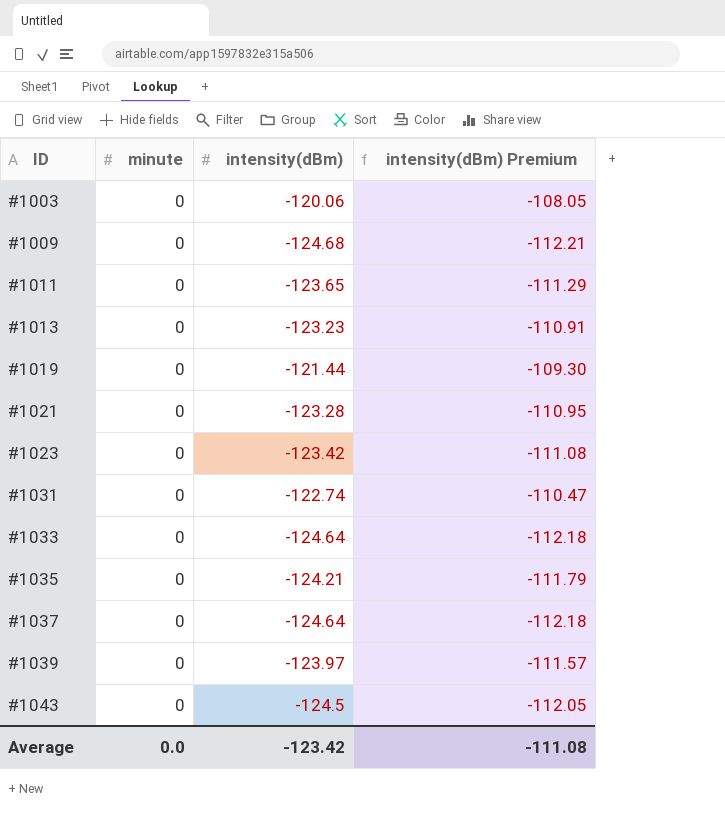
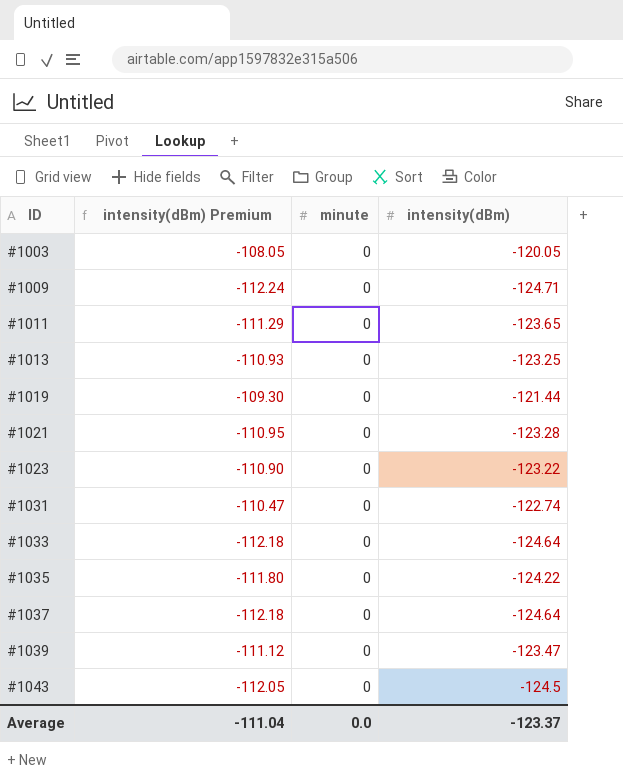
column intensity(dBm) Premium | position: 4 -> 2
#1003 | intensity(dBm): -120.06 -> -120.05
#1009 | intensity(dBm) Premium: -112.21 -> -112.24
#1009 | intensity(dBm): -124.68 -> -124.71
#1013 | intensity(dBm) Premium: -110.91 -> -110.93
#1013 | intensity(dBm): -123.23 -> -123.25
#1023 | intensity(dBm) Premium: -111.08 -> -110.90
#1023 | intensity(dBm): -123.42 -> -123.22
#1035 | intensity(dBm) Premium: -111.79 -> -111.80
#1035 | intensity(dBm): -124.21 -> -124.22
#1039 | intensity(dBm) Premium: -111.57 -> -111.12
#1039 | intensity(dBm): -123.97 -> -123.47
Average | intensity(dBm) Premium: -111.08 -> -111.04
Average | intensity(dBm): -123.42 -> -123.37

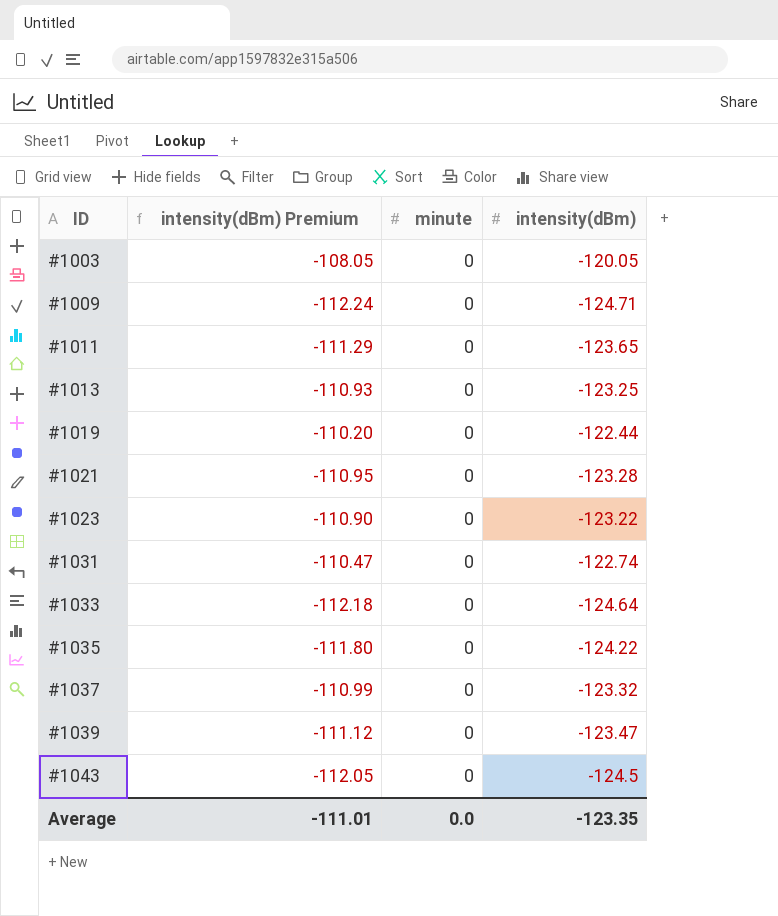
#1019 | intensity(dBm) Premium: -109.30 -> -110.20
#1019 | intensity(dBm): -121.44 -> -122.44
#1037 | intensity(dBm) Premium: -112.18 -> -110.99
#1037 | intensity(dBm): -124.64 -> -123.32
Average | intensity(dBm) Premium: -111.04 -> -111.01
Average | intensity(dBm): -123.37 -> -123.35

